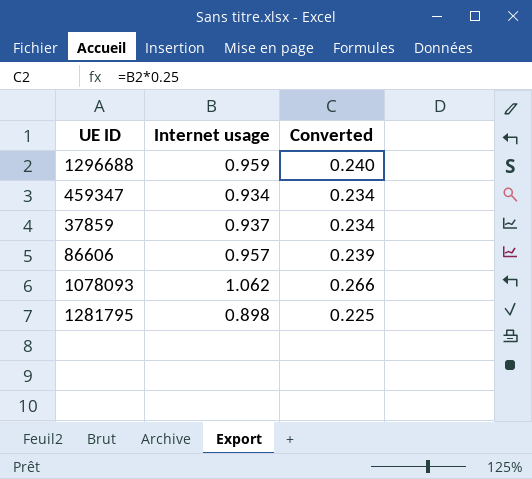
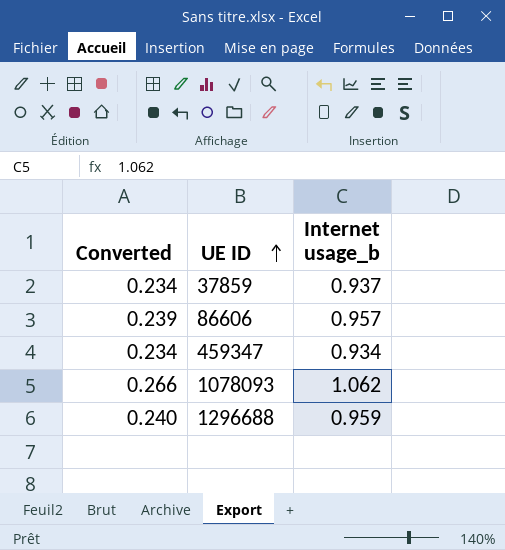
row order: none -> UE ID ascending
column Converted | position: 3 -> 1
column name: Internet usage -> Internet usage_b
row 1281795: 0.898 | 0.225 -> none

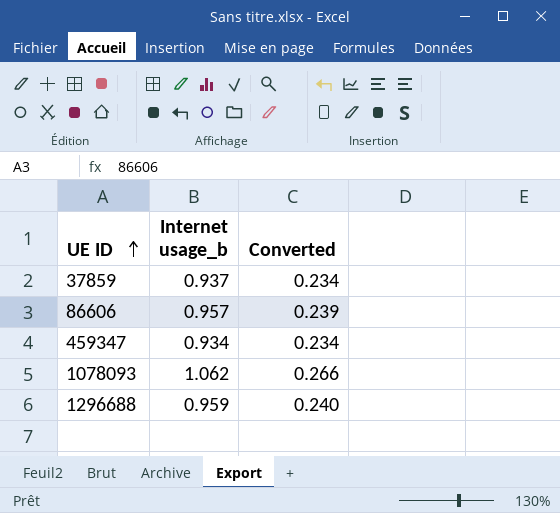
column Converted | position: 1 -> 3

